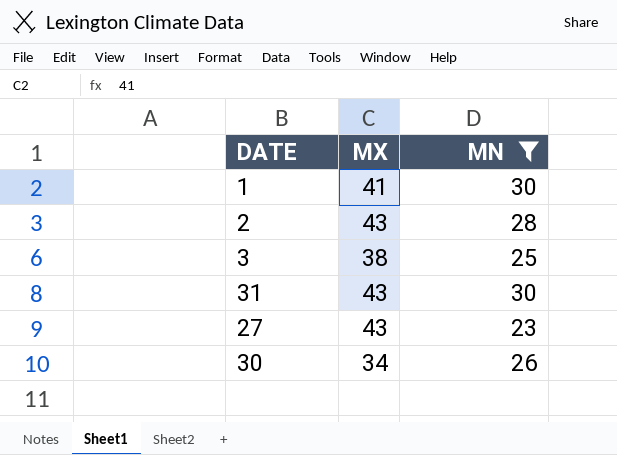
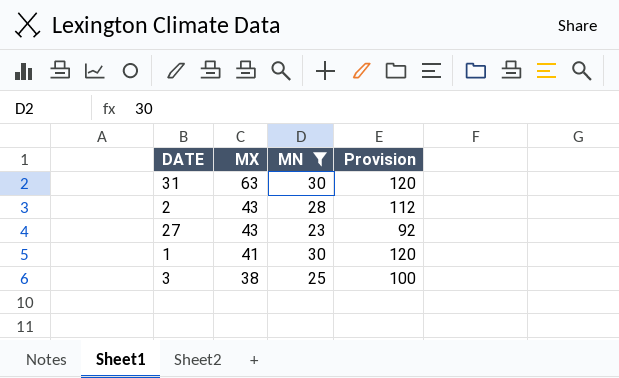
row order: none -> MX descending
column Provision | formula: none -> [MN] * 4
row 30: 34 | 26 -> none
31 | MX: 43 -> 63

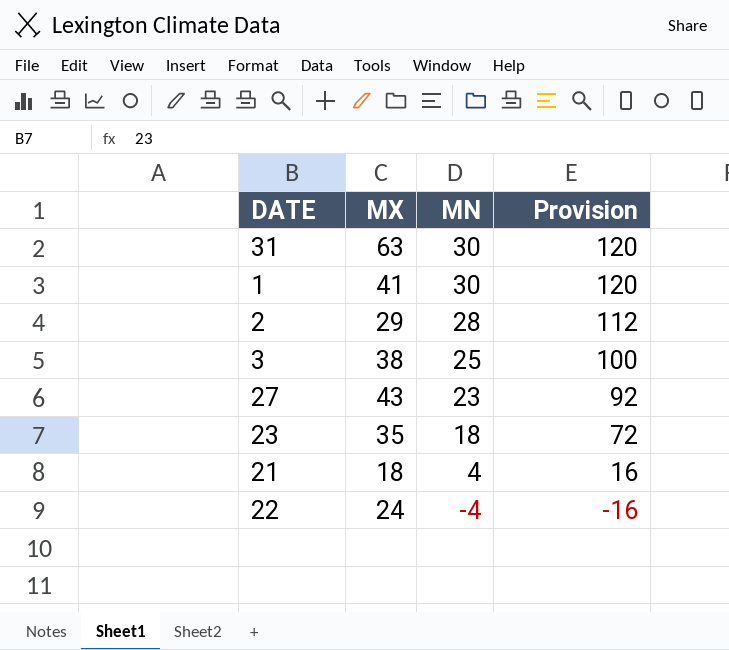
filter: MN >= 23 -> none
row order: MX descending -> MN descending
2 | MX: 43 -> 29

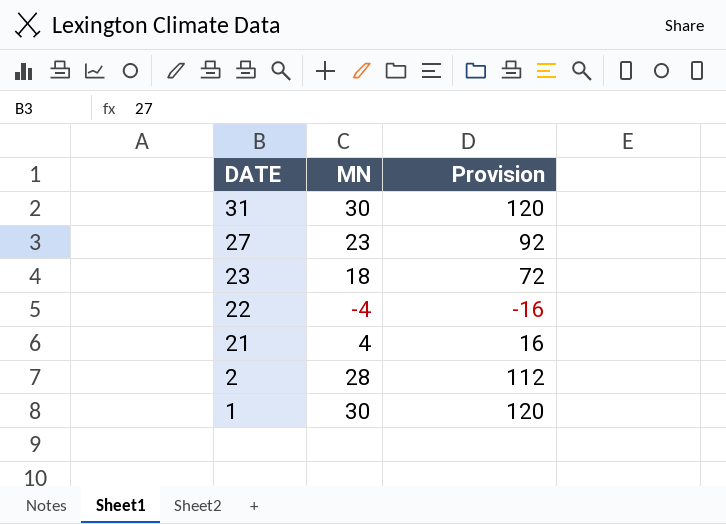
row order: MN descending -> DATE descending
column MX | position: 2 -> none
row 3: 38 | 25 | 100 -> none

